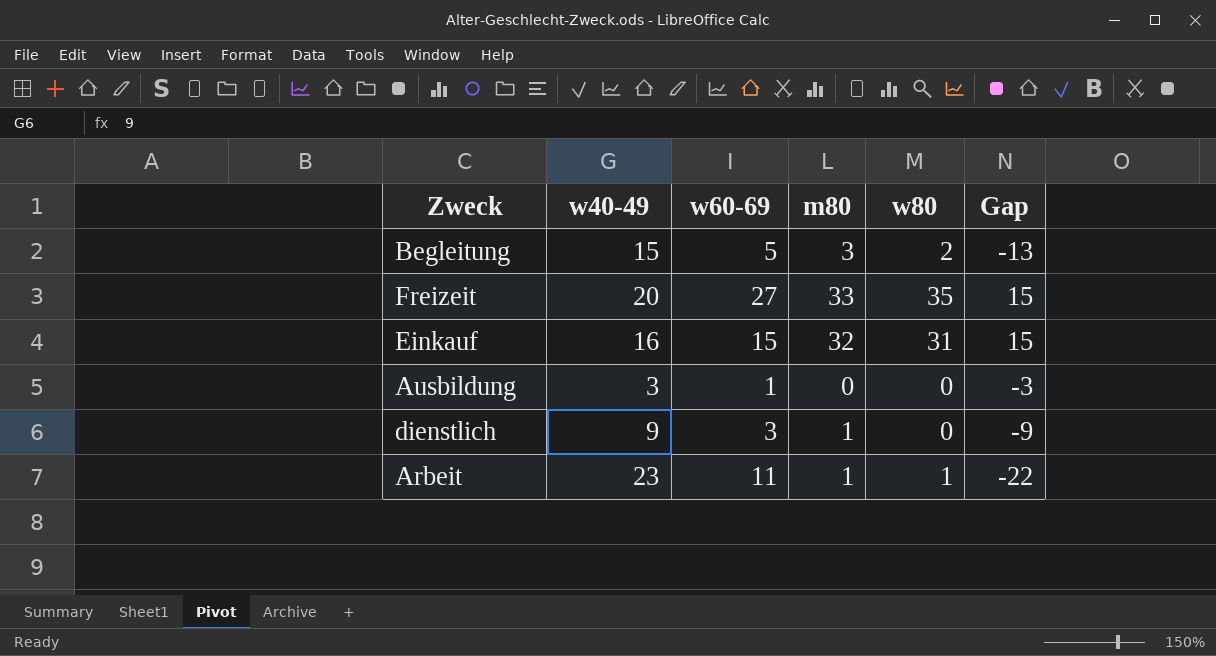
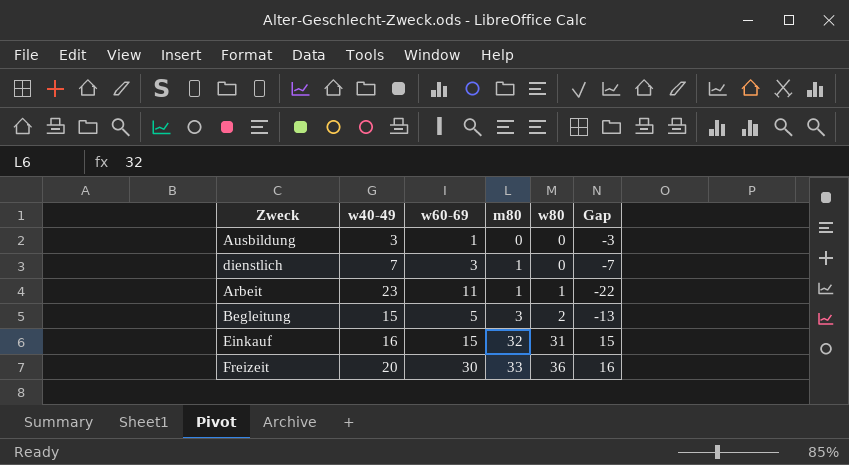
row order: none -> m80 ascending
dienstlich | w40-49: 9 -> 7
dienstlich | Gap: -9 -> -7
Freizeit | w60-69: 27 -> 30
Freizeit | w80: 35 -> 36
Freizeit | Gap: 15 -> 16

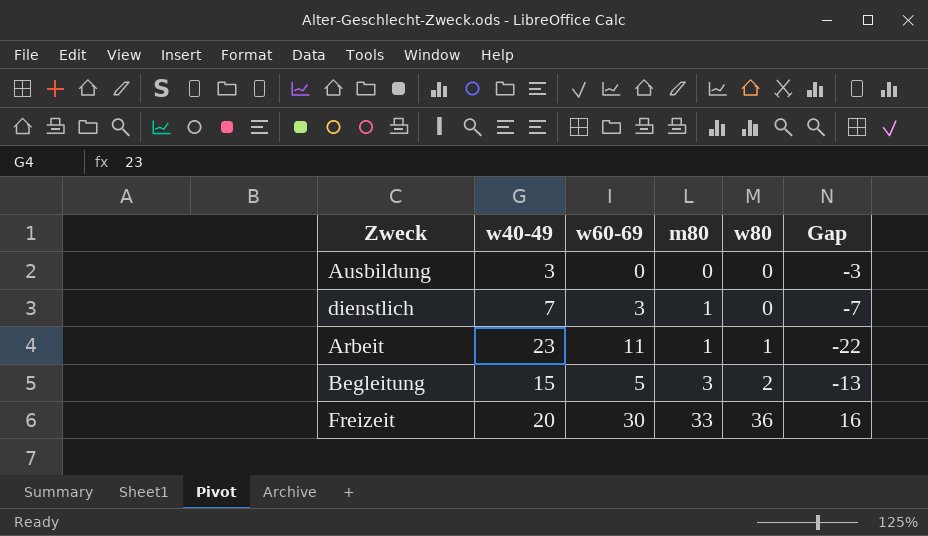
row Einkauf: 16 | 15 | 32 | 31 | 15 -> none
Ausbildung | w60-69: 1 -> 0

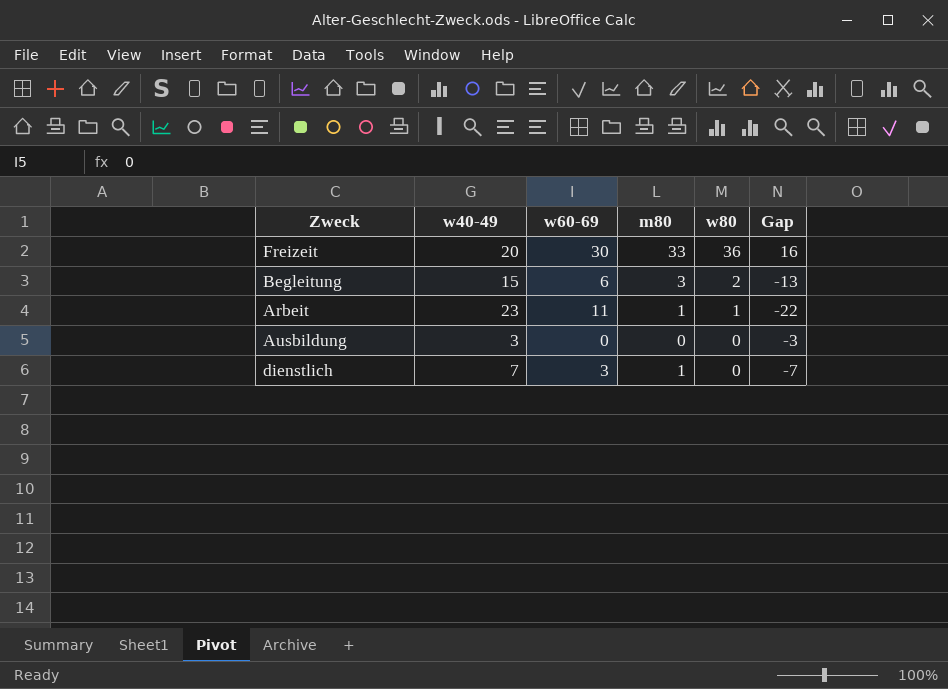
row order: m80 ascending -> w80 descending
Begleitung | w60-69: 5 -> 6

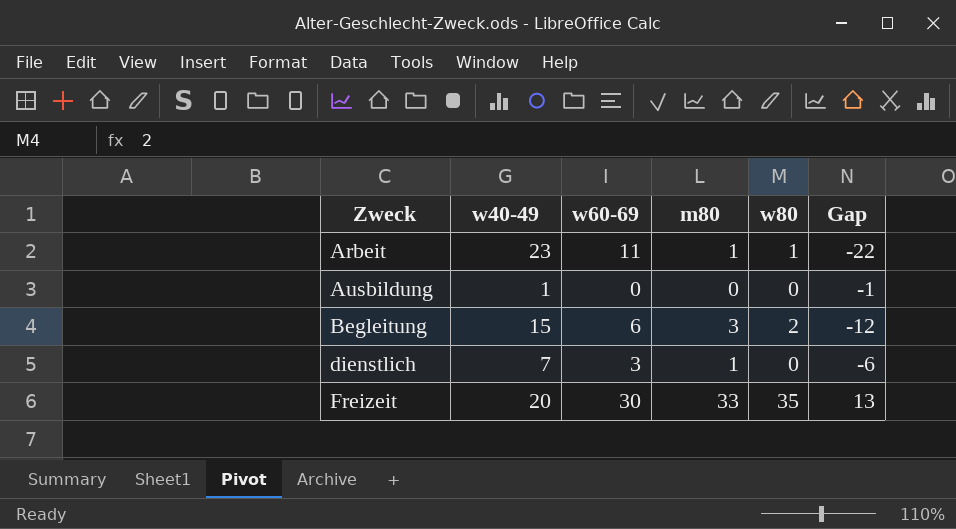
row order: w80 descending -> Zweck ascending
column Gap | formula: [w80] - [w40-49] -> [m80] - [w40-49]
Ausbildung | w40-49: 3 -> 1
Freizeit | w80: 36 -> 35

